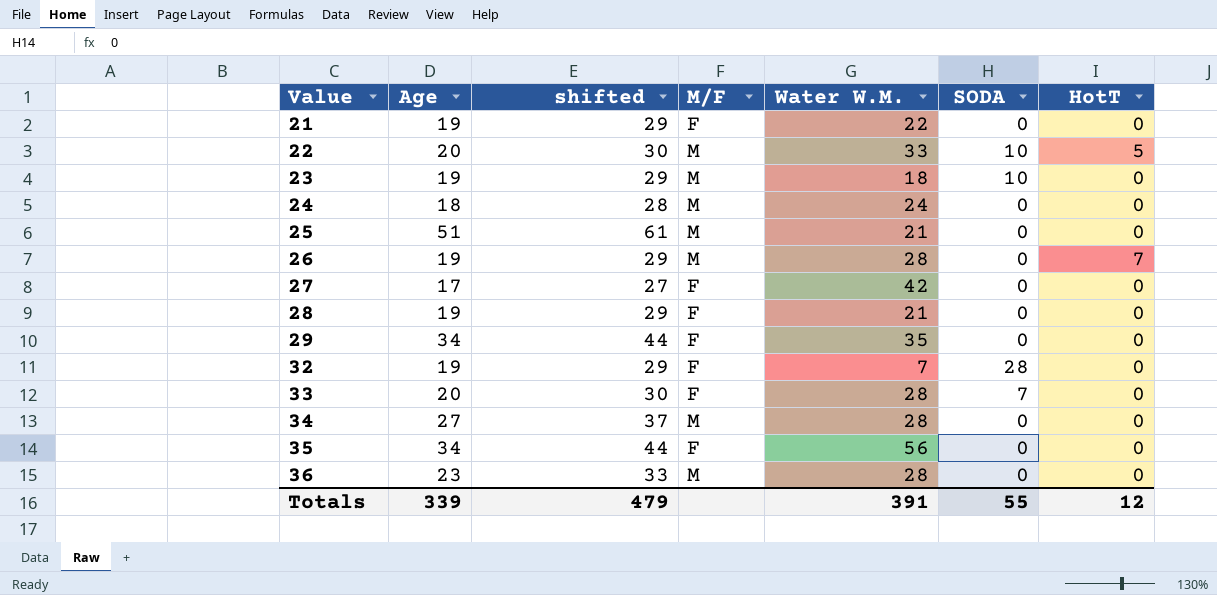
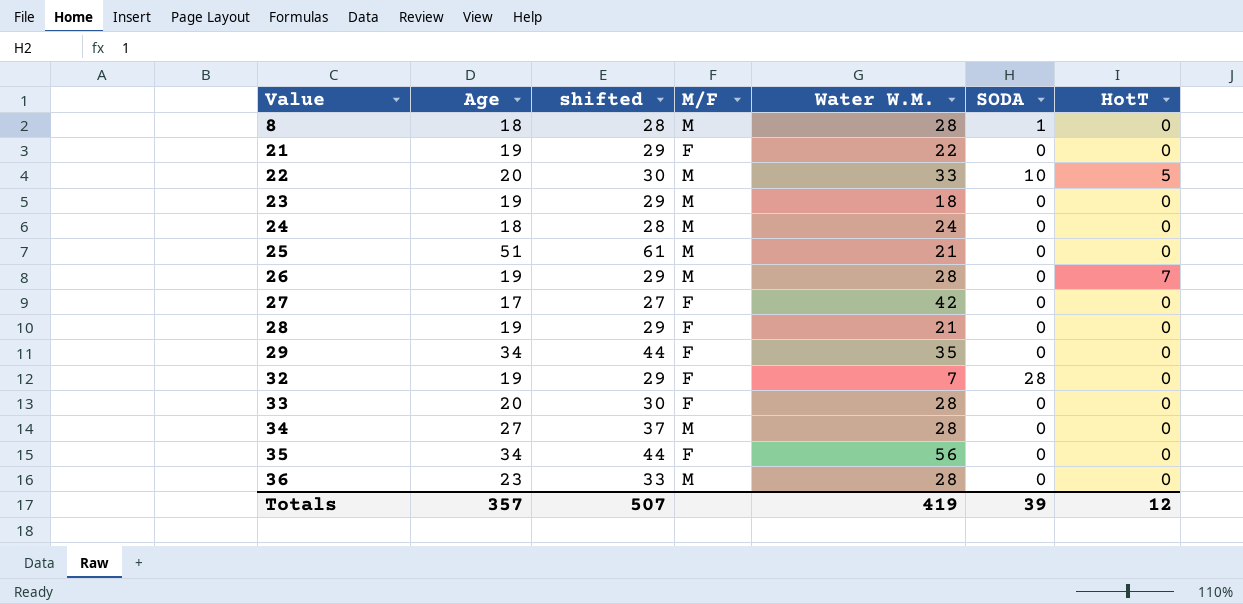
row 8: none -> 18 | 28 | M | 28 | 1 | 0
23 | SODA: 10 -> 0
33 | SODA: 7 -> 0
Totals | Age: 339 -> 357
Totals | shifted: 479 -> 507
Totals | Water W.M.: 391 -> 419
Totals | SODA: 55 -> 39

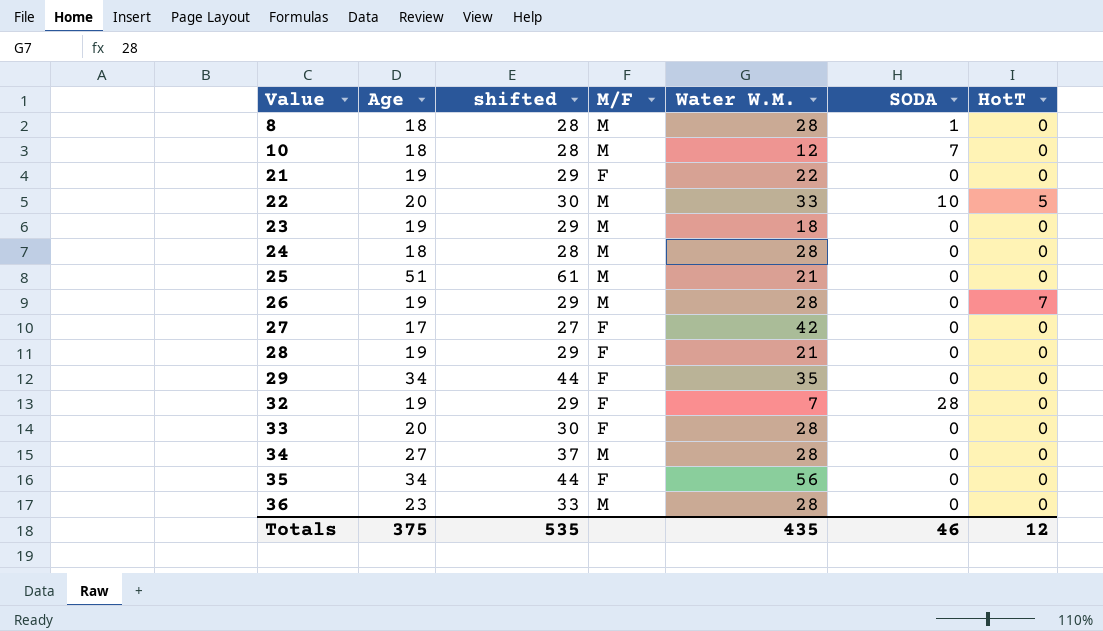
row 10: none -> 18 | 28 | M | 12 | 7 | 0
24 | Water W.M.: 24 -> 28
Totals | Age: 357 -> 375
Totals | shifted: 507 -> 535
Totals | Water W.M.: 419 -> 435
Totals | SODA: 39 -> 46

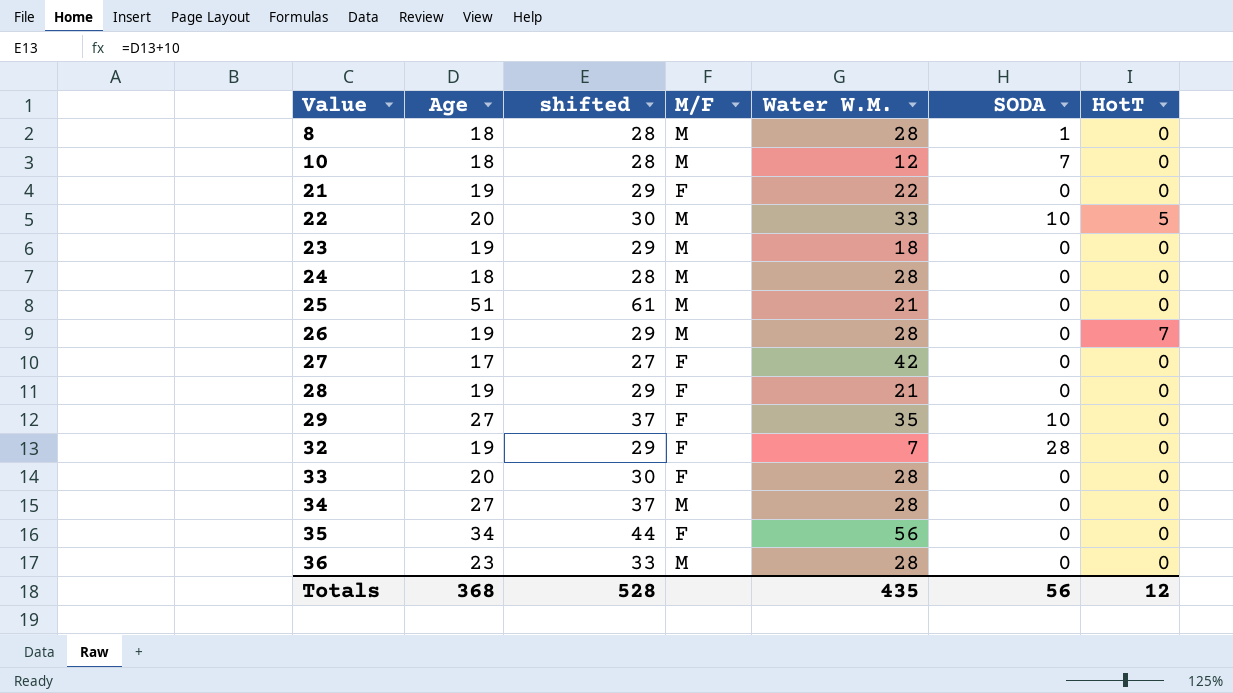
29 | Age: 34 -> 27
29 | shifted: 44 -> 37
29 | SODA: 0 -> 10
Totals | Age: 375 -> 368
Totals | shifted: 535 -> 528
Totals | SODA: 46 -> 56

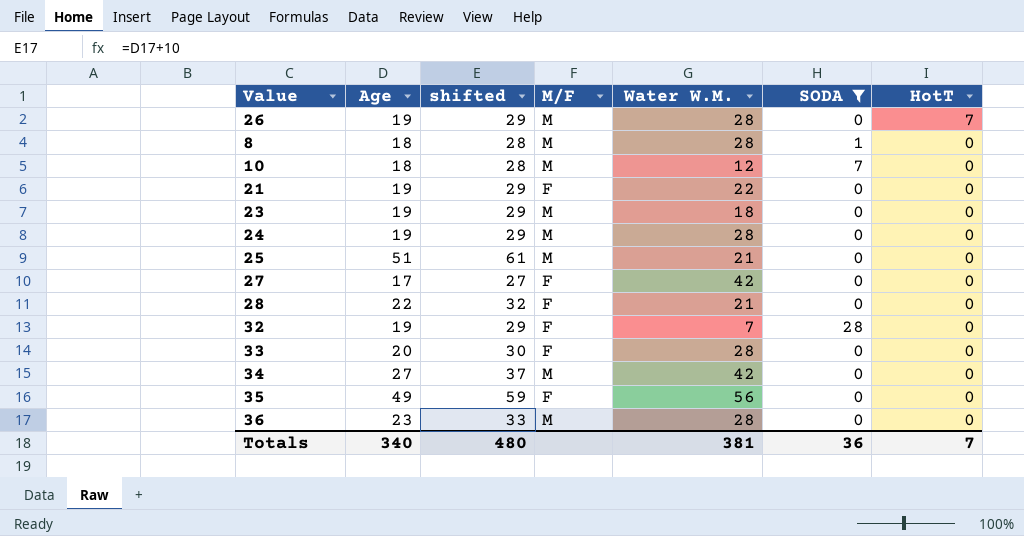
filter: none -> SODA != 10
row order: Value ascending -> HotT descending
24 | Age: 18 -> 19
24 | shifted: 28 -> 29
28 | Age: 19 -> 22
28 | shifted: 29 -> 32
34 | Water W.M.: 28 -> 42
35 | Age: 34 -> 49
35 | shifted: 44 -> 59
Totals | Age: 368 -> 340
Totals | shifted: 528 -> 480
Totals | Water W.M.: 435 -> 381
Totals | SODA: 56 -> 36
Totals | HotT: 12 -> 7

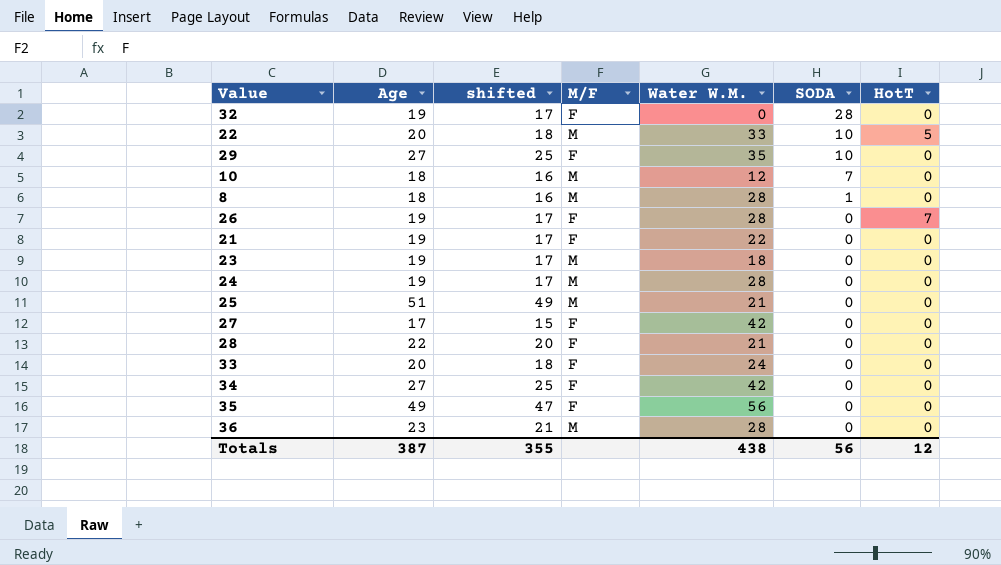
filter: SODA != 10 -> none
row order: HotT descending -> SODA descending
column shifted | formula: [Age] + 10 -> [Age] - 2
32 | Water W.M.: 7 -> 0
26 | M/F: M -> F
33 | Water W.M.: 28 -> 24
34 | M/F: M -> F
Totals | Age: 340 -> 387
Totals | shifted: 480 -> 355
Totals | Water W.M.: 381 -> 438
Totals | SODA: 36 -> 56
Totals | HotT: 7 -> 12

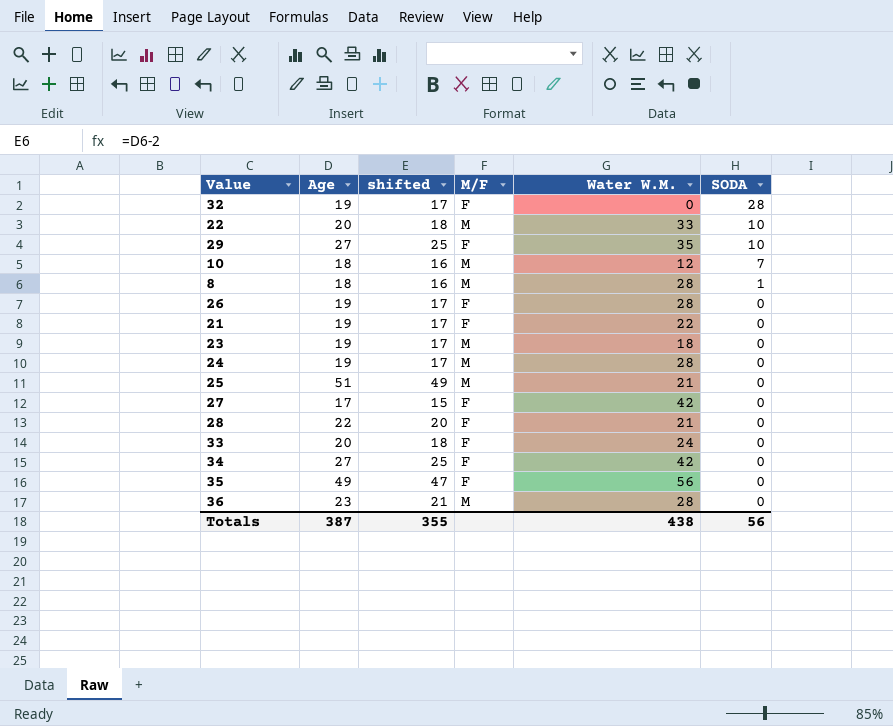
column HotT | position: 7 -> none

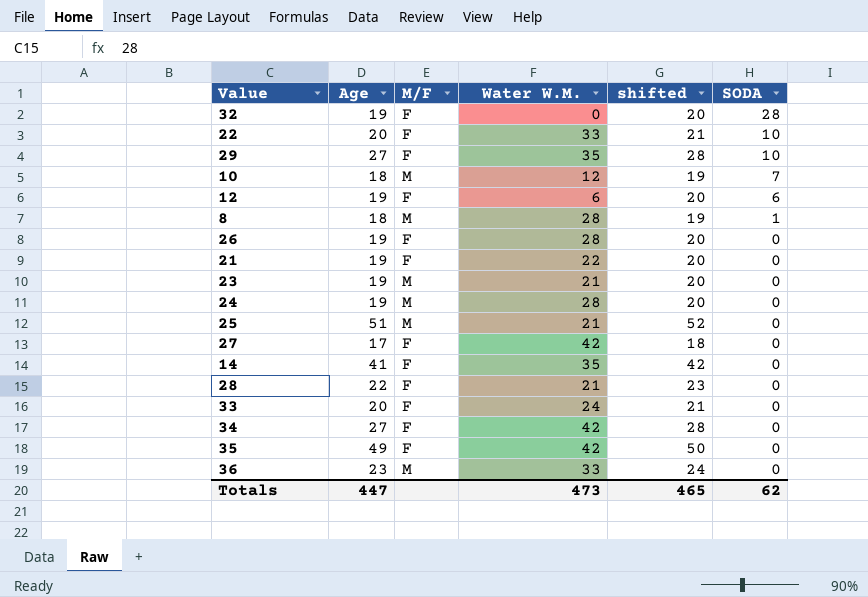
column shifted | formula: [Age] - 2 -> [Age] + 1
column shifted | position: 3 -> 5
22 | M/F: M -> F
row 12: none -> 19 | F | 6 | 20 | 6
23 | Water W.M.: 18 -> 21
row 14: none -> 41 | F | 35 | 42 | 0
35 | Water W.M.: 56 -> 42
36 | Water W.M.: 28 -> 33
Totals | Age: 387 -> 447
Totals | Water W.M.: 438 -> 473
Totals | shifted: 355 -> 465
Totals | SODA: 56 -> 62

